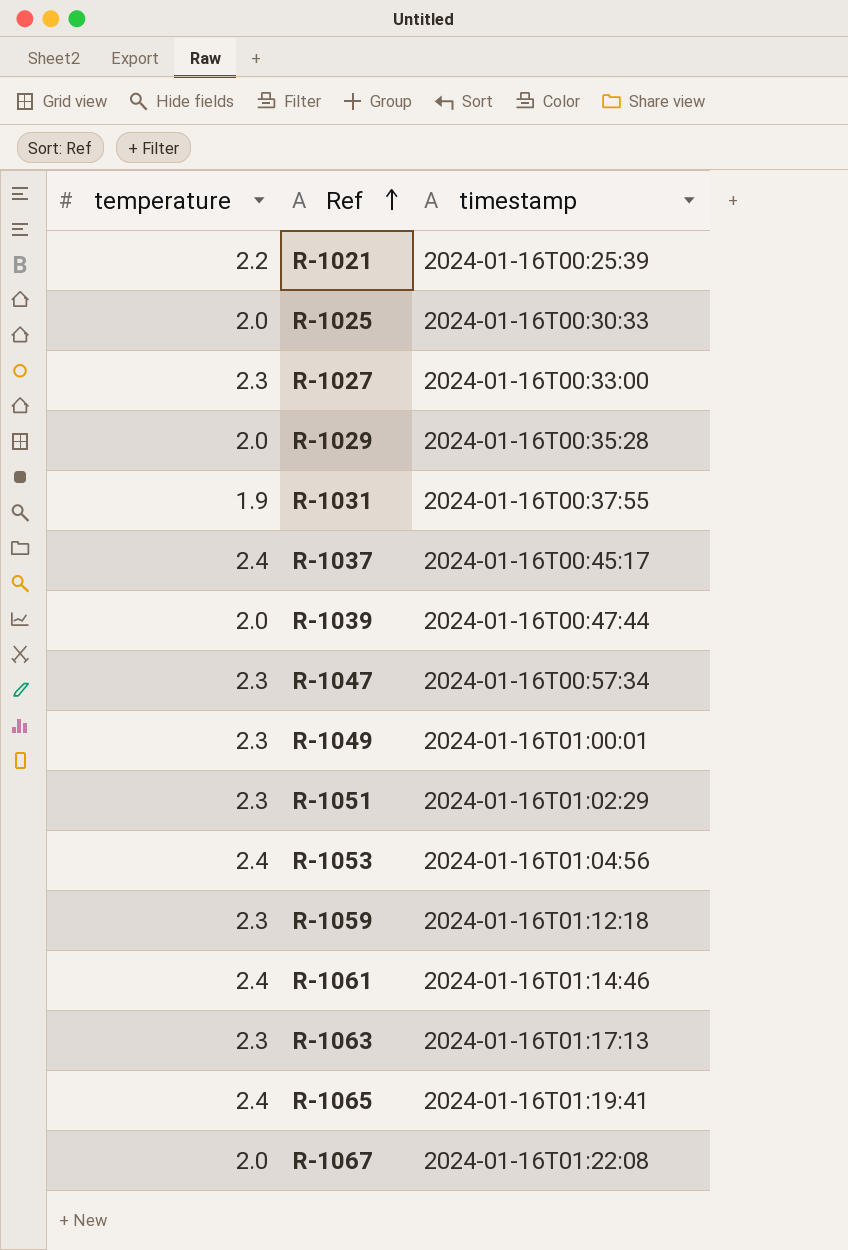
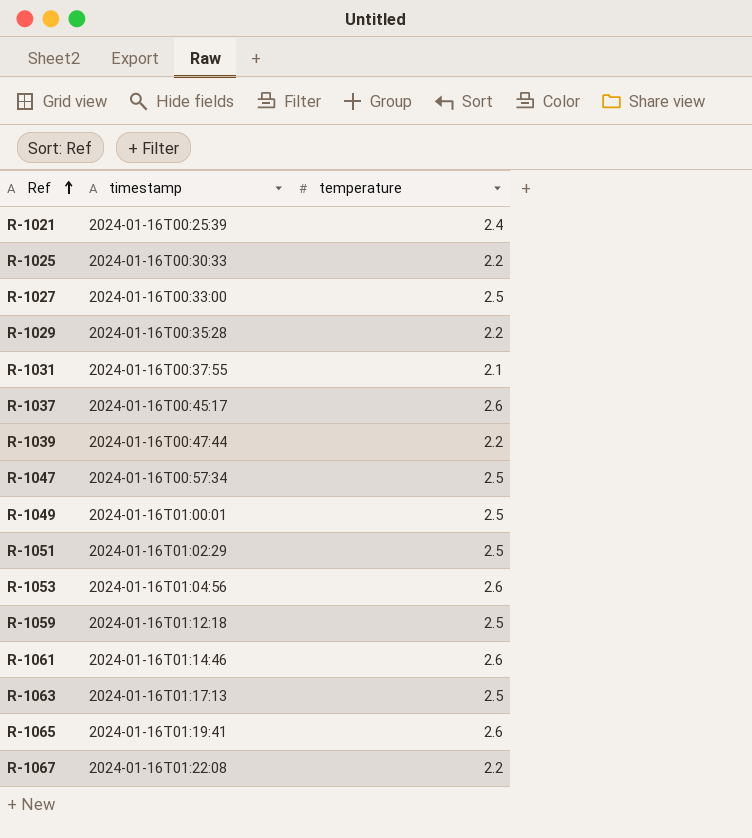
column temperature | position: 1 -> 3
R-1021 | temperature: 2.2 -> 2.4
R-1025 | temperature: 2.0 -> 2.2
R-1027 | temperature: 2.3 -> 2.5
R-1029 | temperature: 2.0 -> 2.2
R-1031 | temperature: 1.9 -> 2.1
R-1037 | temperature: 2.4 -> 2.6
R-1039 | temperature: 2.0 -> 2.2
R-1047 | temperature: 2.3 -> 2.5
R-1049 | temperature: 2.3 -> 2.5
R-1051 | temperature: 2.3 -> 2.5
R-1053 | temperature: 2.4 -> 2.6
R-1059 | temperature: 2.3 -> 2.5
R-1061 | temperature: 2.4 -> 2.6
R-1063 | temperature: 2.3 -> 2.5
R-1065 | temperature: 2.4 -> 2.6
R-1067 | temperature: 2.0 -> 2.2

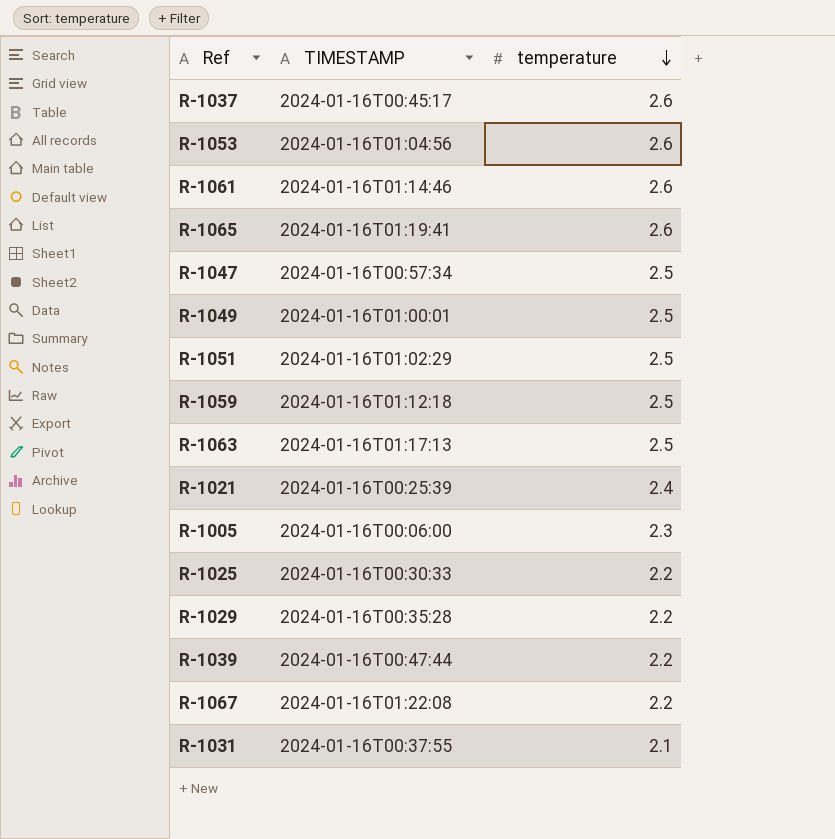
row order: Ref ascending -> temperature descending
column name: timestamp -> TIMESTAMP
row R-1027: 2024-01-16T00:33:00 | 2.5 -> none
row R-1005: none -> 2024-01-16T00:06:00 | 2.3

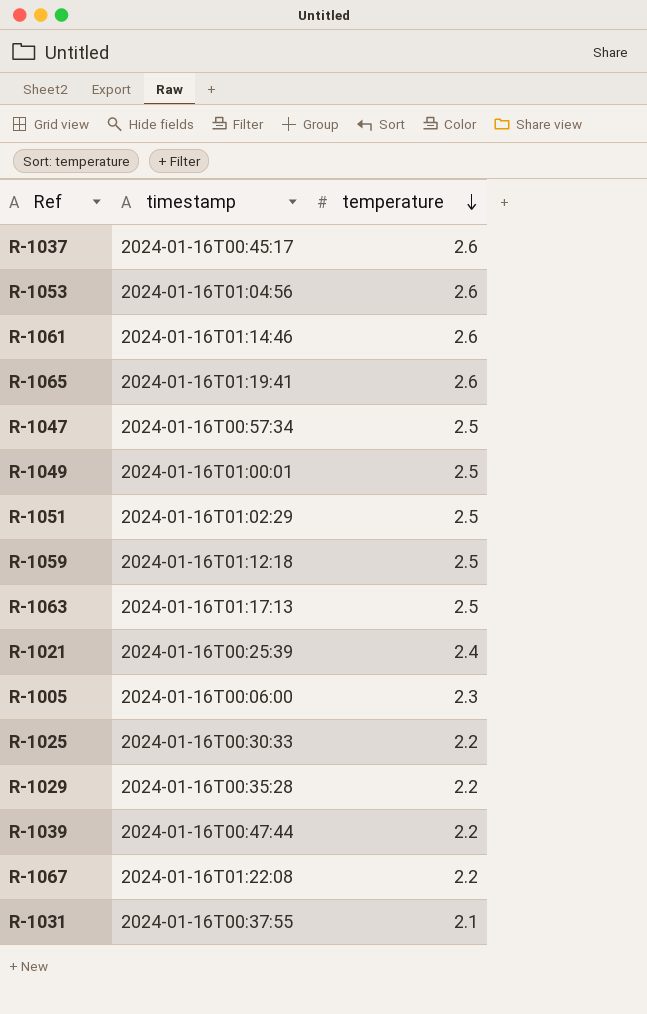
column name: TIMESTAMP -> timestamp

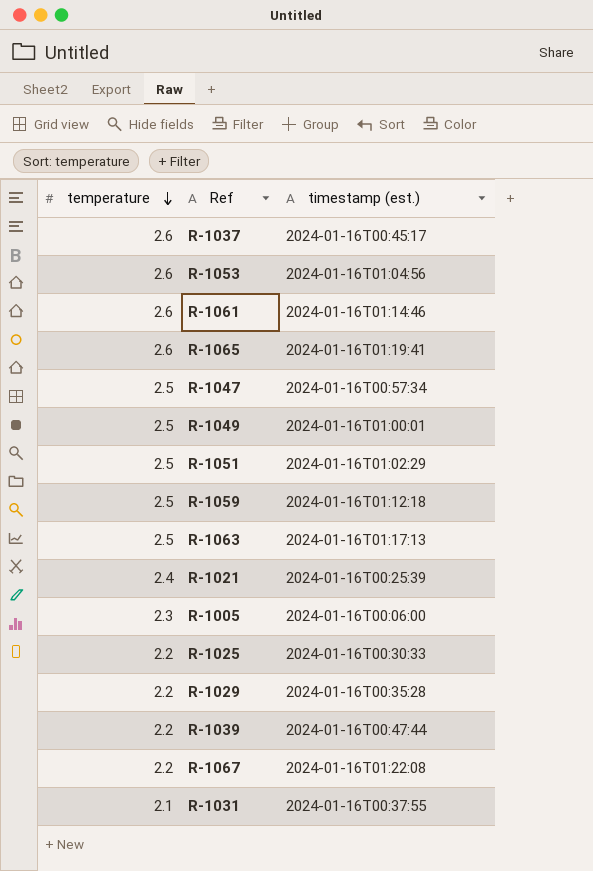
column temperature | position: 3 -> 1
column name: timestamp -> timestamp (est.)

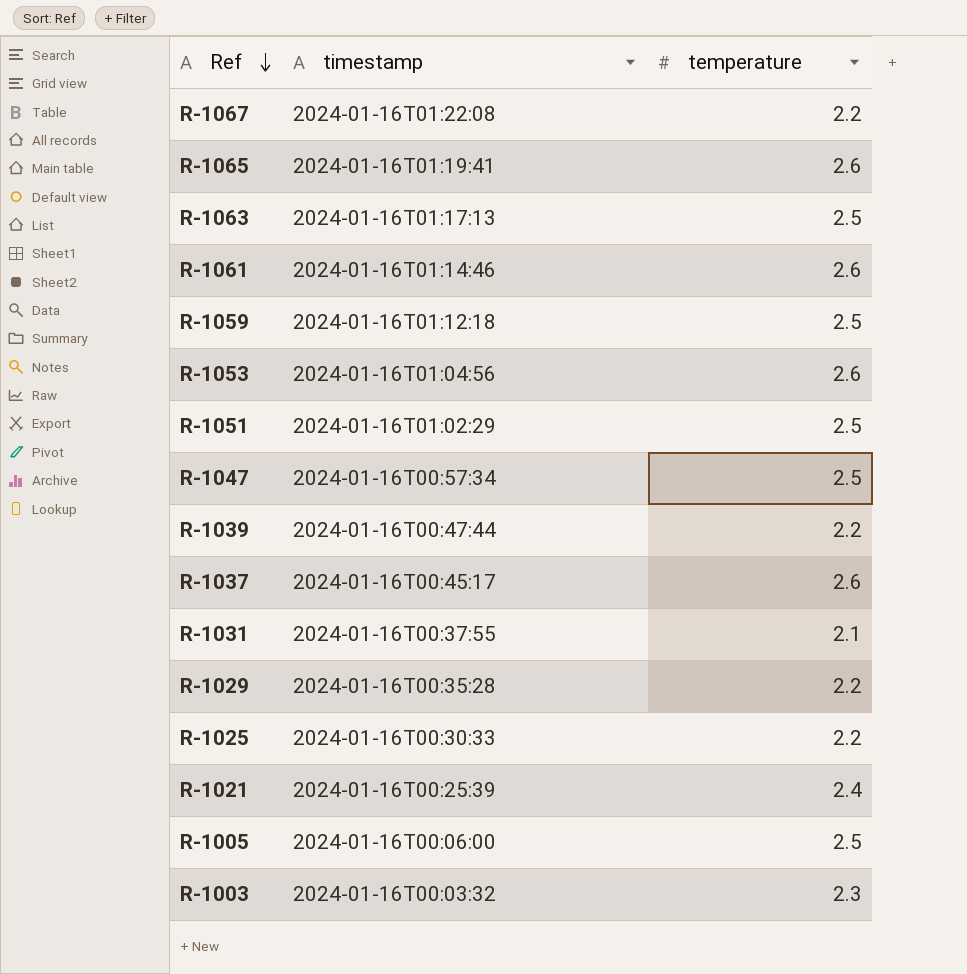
row order: temperature descending -> Ref descending
column name: timestamp (est.) -> timestamp
column temperature | position: 1 -> 3
row R-1049: 2.5 | 2024-01-16T01:00:01 -> none
R-1005 | temperature: 2.3 -> 2.5
row R-1003: none -> 2024-01-16T00:03:32 | 2.3

